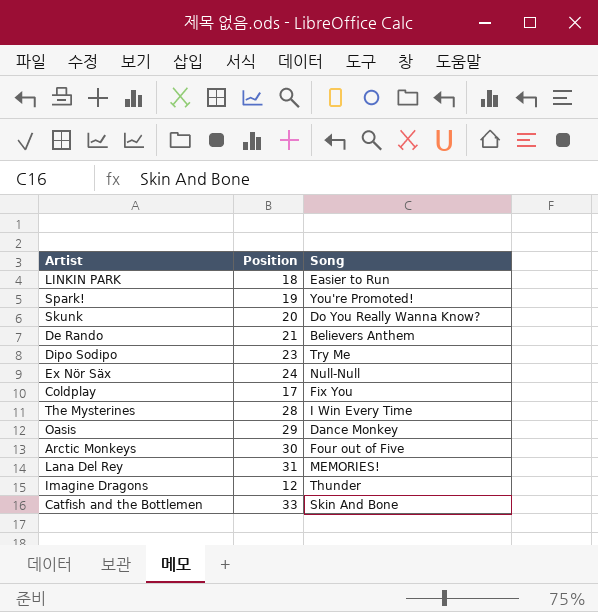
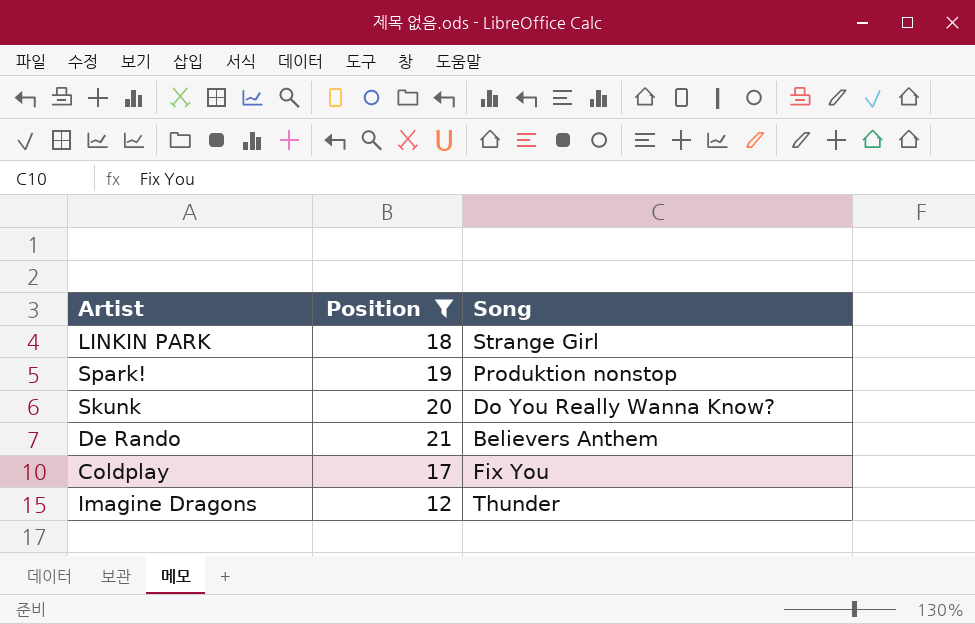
filter: none -> Position <= 21
LINKIN PARK | Song: Easier to Run -> Strange Girl
Spark! | Song: You're Promoted! -> Produktion nonstop

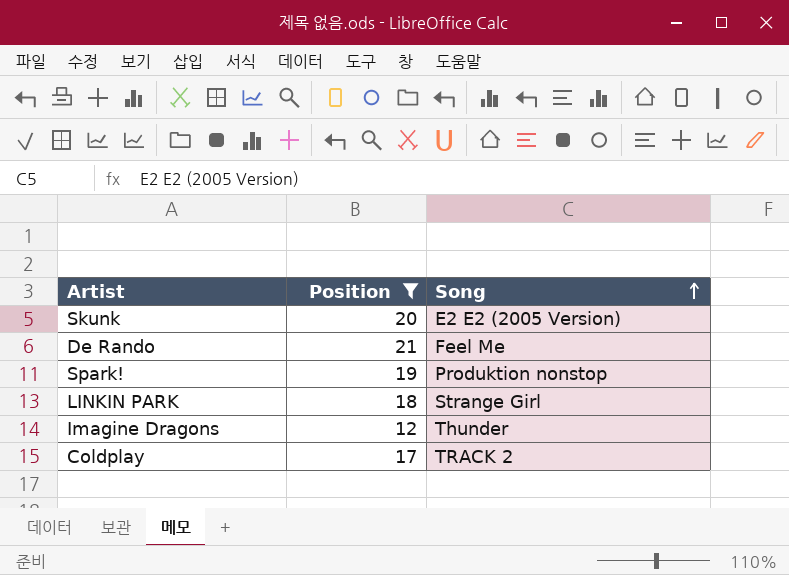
row order: none -> Song ascending
Skunk | Song: Do You Really Wanna Know? -> E2 E2 (2005 Version)
De Rando | Song: Believers Anthem -> Feel Me
Coldplay | Song: Fix You -> TRACK 2

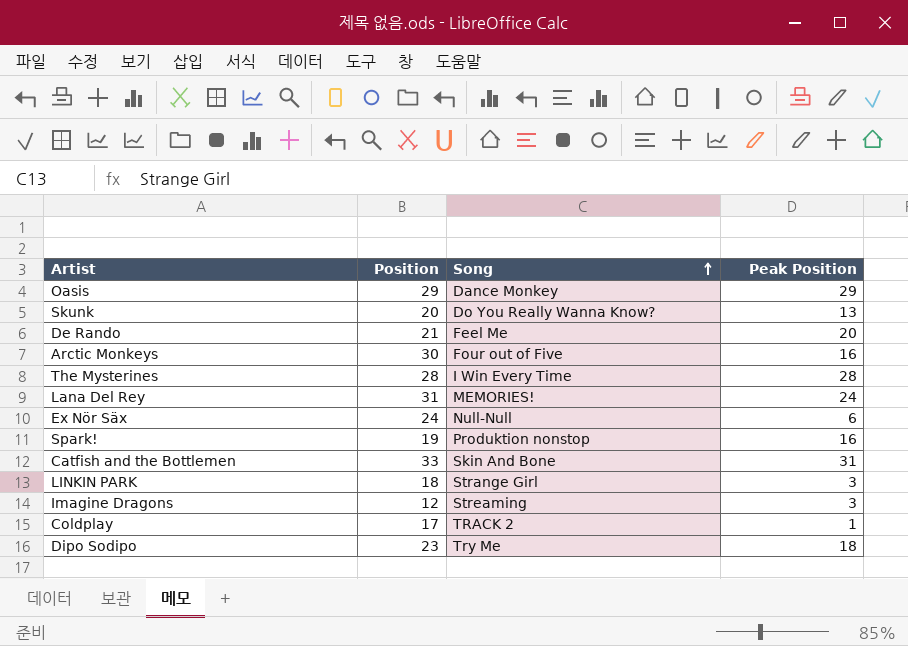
filter: Position <= 21 -> none
column Peak Position | position: none -> 4
Skunk | Song: E2 E2 (2005 Version) -> Do You Really Wanna Know?
Imagine Dragons | Song: Thunder -> Streaming

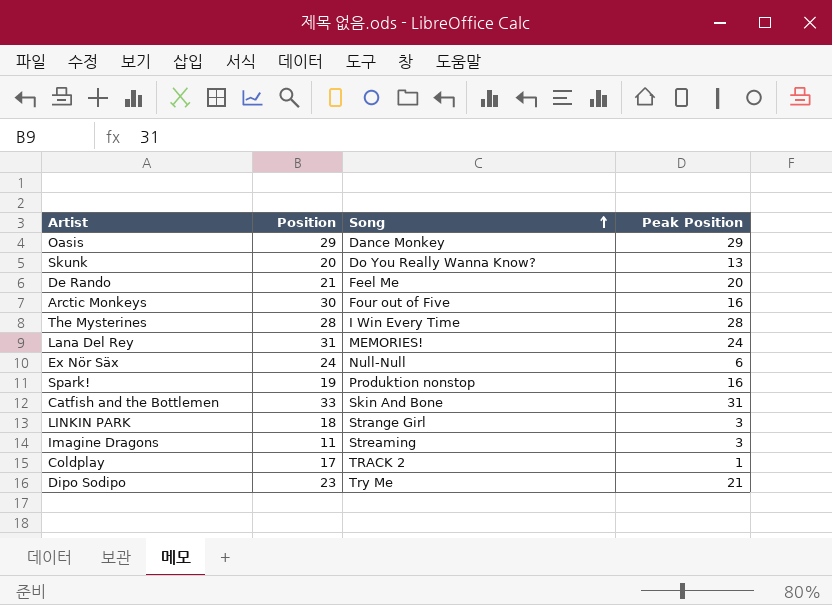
Imagine Dragons | Position: 12 -> 11
Dipo Sodipo | Peak Position: 18 -> 21

